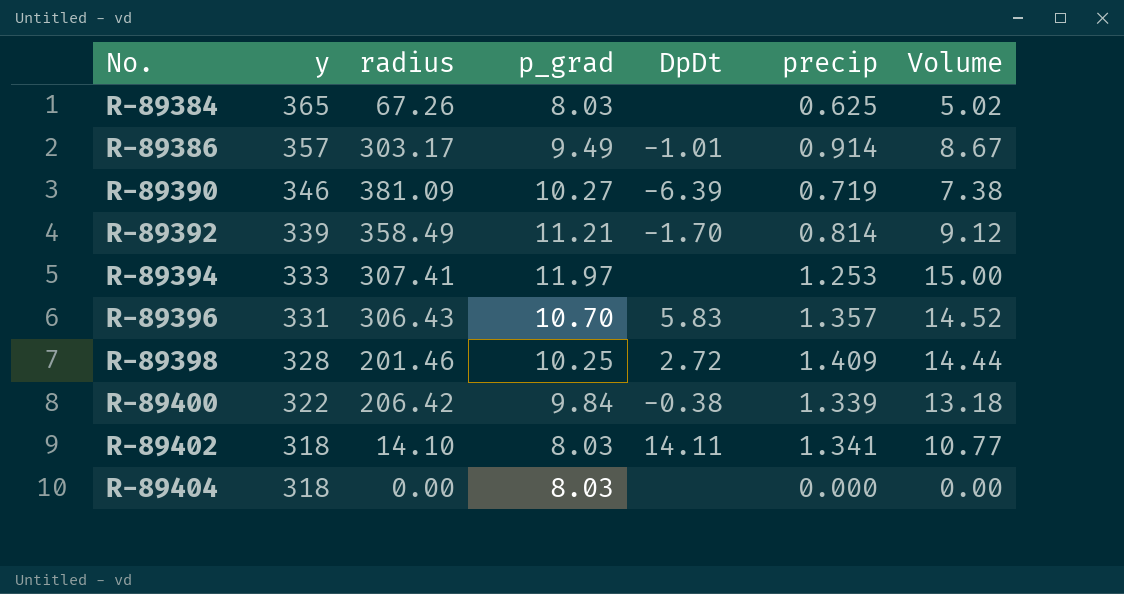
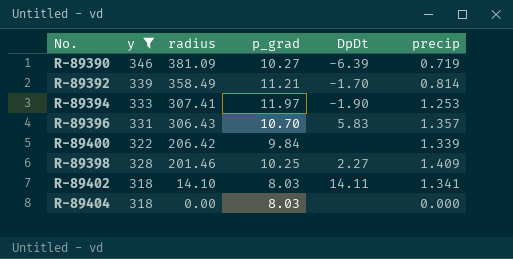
filter: none -> y <= 346
row order: No. ascending -> radius descending
column Volume | formula: [p_grad] * [precip] -> none
R-89394 | DpDt: none -> -1.90
R-89400 | DpDt: -0.38 -> none
R-89398 | DpDt: 2.72 -> 2.27

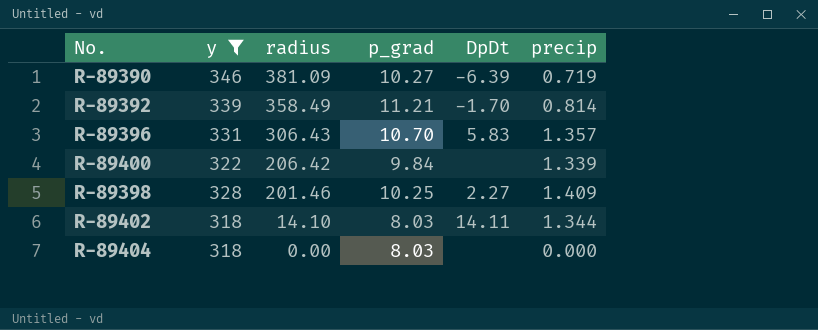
row R-89394: 333 | 307.41 | 11.97 | -1.90 | 1.253 -> none
R-89402 | precip: 1.341 -> 1.344

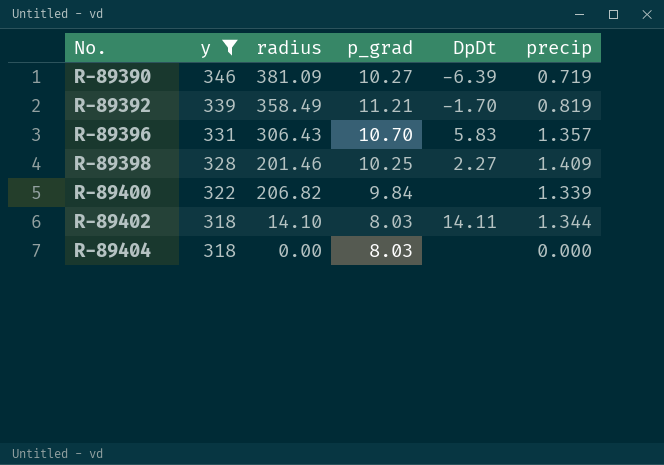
row order: radius descending -> No. ascending
R-89392 | precip: 0.814 -> 0.819
R-89400 | radius: 206.42 -> 206.82

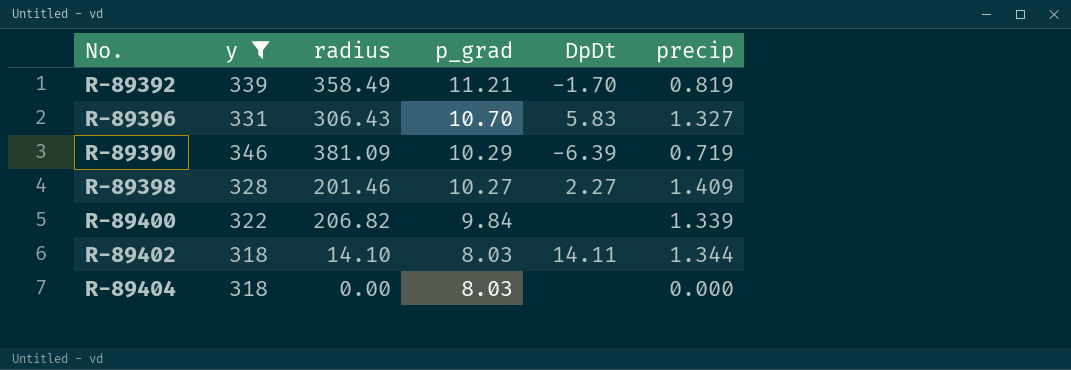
row order: No. ascending -> p_grad descending
R-89396 | precip: 1.357 -> 1.327
R-89390 | p_grad: 10.27 -> 10.29
R-89398 | p_grad: 10.25 -> 10.27

